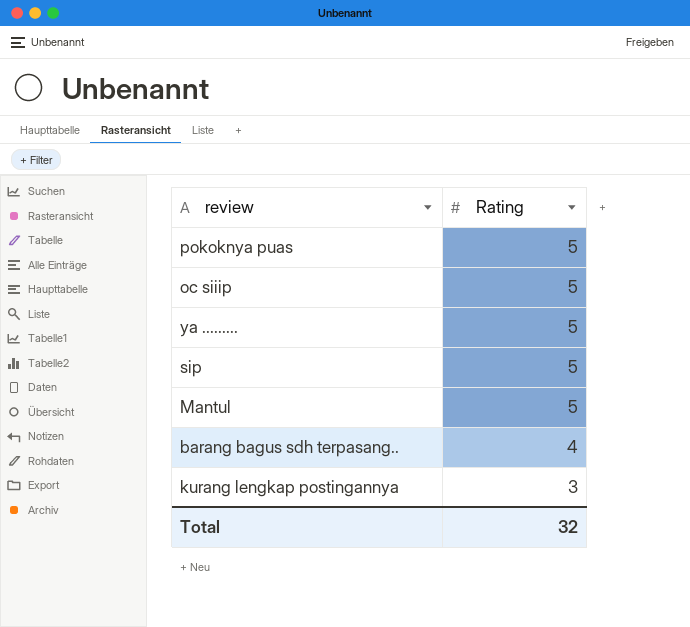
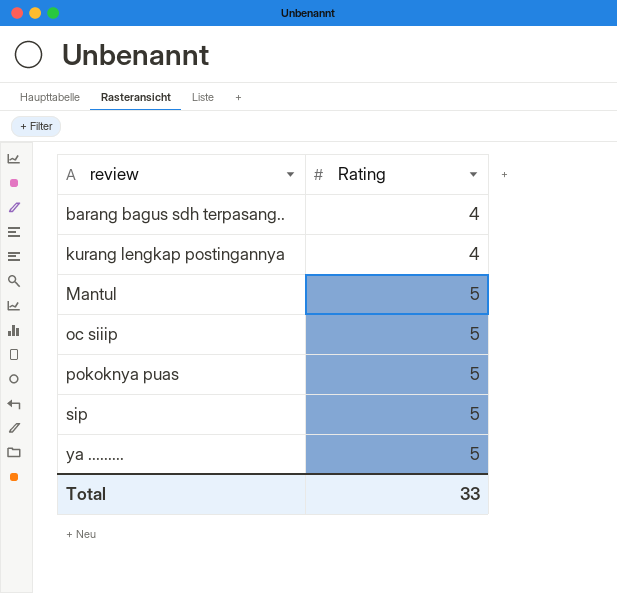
row order: Rating descending -> review ascending
kurang lengkap postingannya | Rating: 3 -> 4
Total | Rating: 32 -> 33

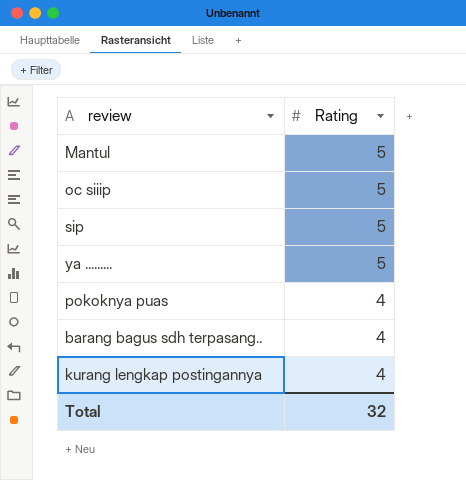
row order: review ascending -> Rating descending
pokoknya puas | Rating: 5 -> 4
Total | Rating: 33 -> 32

